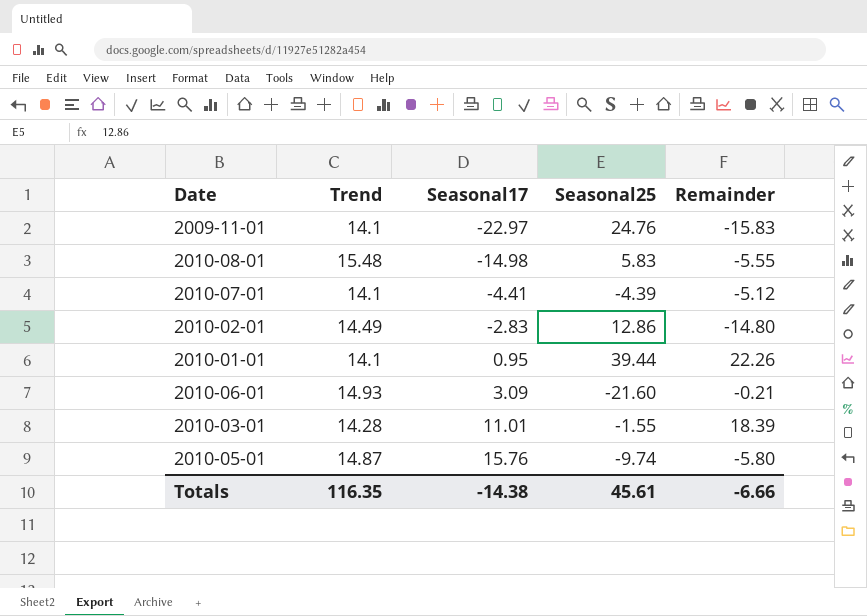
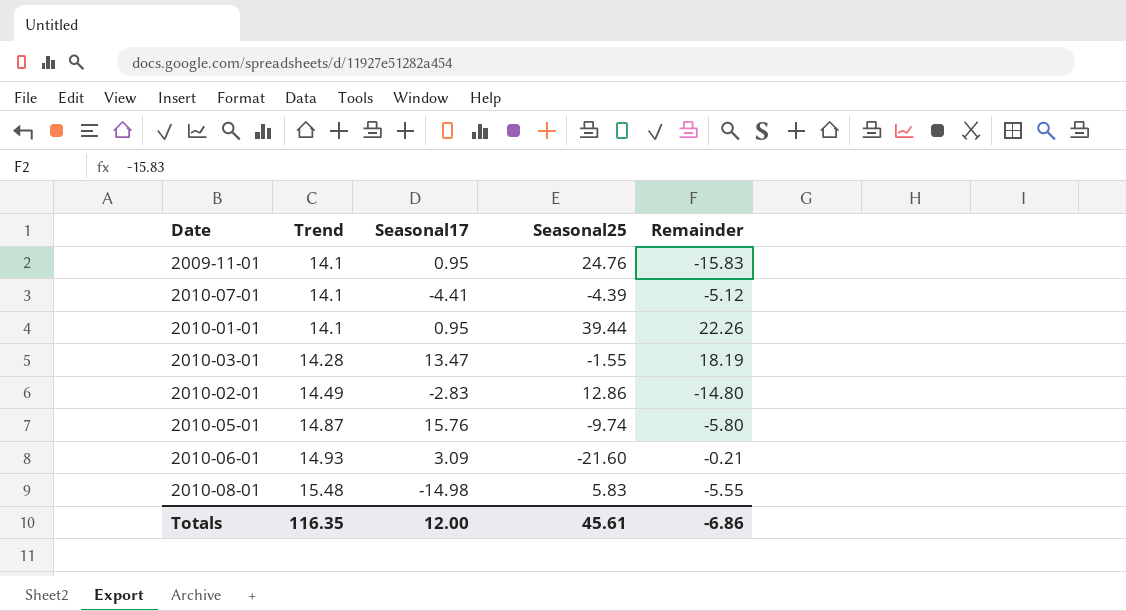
row order: Seasonal17 ascending -> Trend ascending
2009-11-01 | Seasonal17: -22.97 -> 0.95
2010-03-01 | Seasonal17: 11.01 -> 13.47
2010-03-01 | Remainder: 18.39 -> 18.19
Totals | Seasonal17: -14.38 -> 12.00
Totals | Remainder: -6.66 -> -6.86

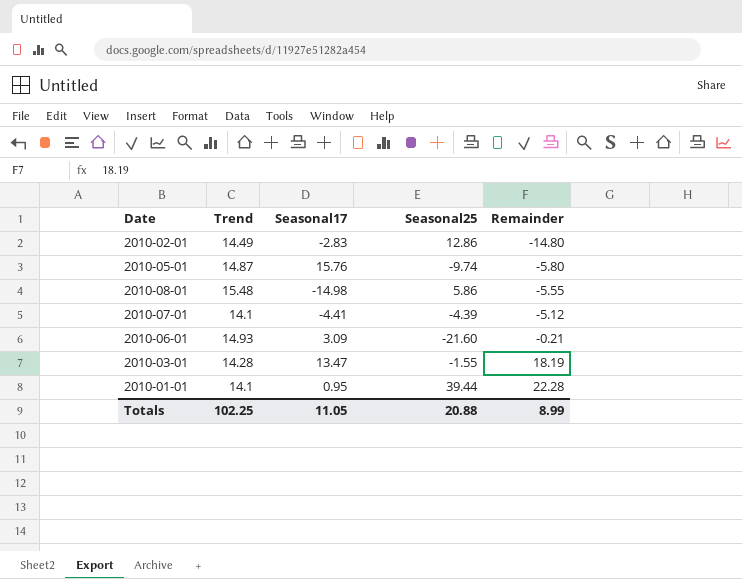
row order: Trend ascending -> Remainder ascending
row 2009-11-01: 14.1 | 0.95 | 24.76 | -15.83 -> none
2010-08-01 | Seasonal25: 5.83 -> 5.86
2010-01-01 | Remainder: 22.26 -> 22.28
Totals | Trend: 116.35 -> 102.25
Totals | Seasonal17: 12.00 -> 11.05
Totals | Seasonal25: 45.61 -> 20.88
Totals | Remainder: -6.86 -> 8.99

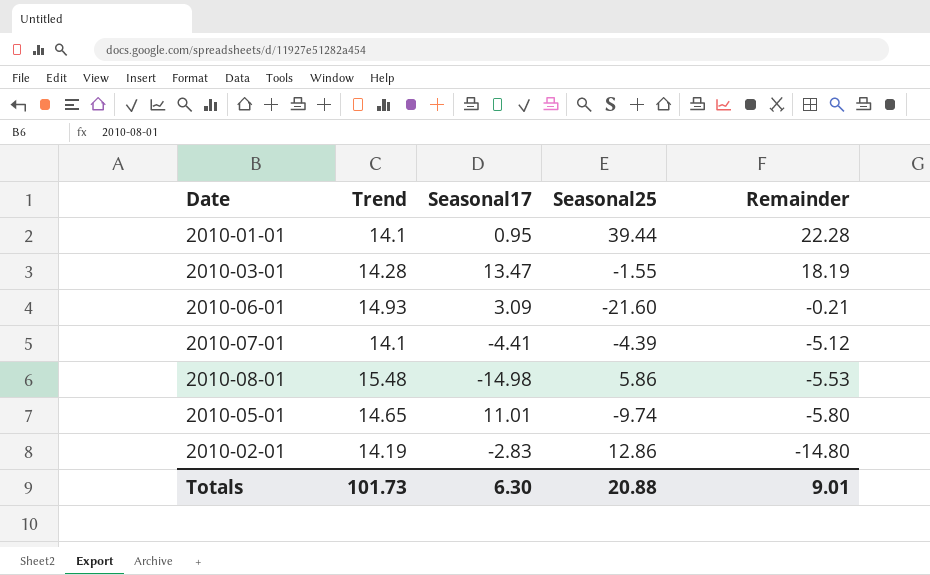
row order: Remainder ascending -> Remainder descending
2010-08-01 | Remainder: -5.55 -> -5.53
2010-05-01 | Trend: 14.87 -> 14.65
2010-05-01 | Seasonal17: 15.76 -> 11.01
2010-02-01 | Trend: 14.49 -> 14.19
Totals | Trend: 102.25 -> 101.73
Totals | Seasonal17: 11.05 -> 6.30
Totals | Remainder: 8.99 -> 9.01

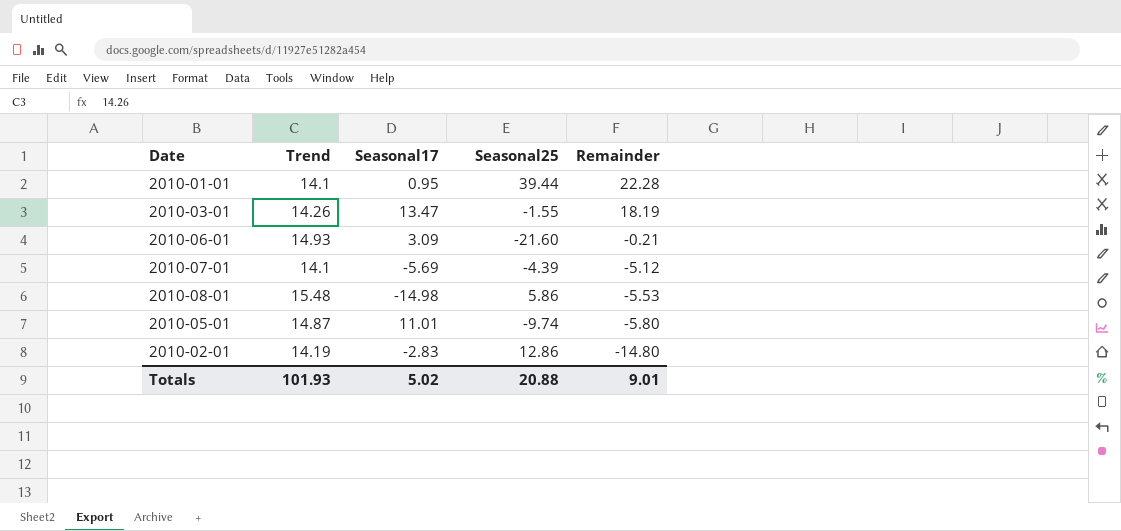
2010-03-01 | Trend: 14.28 -> 14.26
2010-07-01 | Seasonal17: -4.41 -> -5.69
2010-05-01 | Trend: 14.65 -> 14.87
Totals | Trend: 101.73 -> 101.93
Totals | Seasonal17: 6.30 -> 5.02

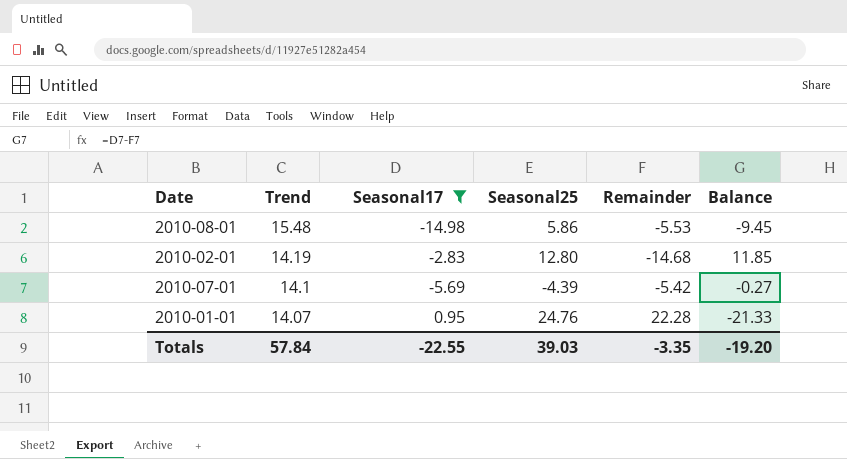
filter: none -> Seasonal17 <= 0.95
row order: Remainder descending -> Trend descending
column Balance | formula: none -> [Seasonal17] - [Remainder]
2010-02-01 | Seasonal25: 12.86 -> 12.80
2010-02-01 | Remainder: -14.80 -> -14.68
2010-07-01 | Remainder: -5.12 -> -5.42
2010-01-01 | Trend: 14.1 -> 14.07
2010-01-01 | Seasonal25: 39.44 -> 24.76
Totals | Trend: 101.93 -> 57.84
Totals | Seasonal17: 5.02 -> -22.55
Totals | Seasonal25: 20.88 -> 39.03
Totals | Remainder: 9.01 -> -3.35

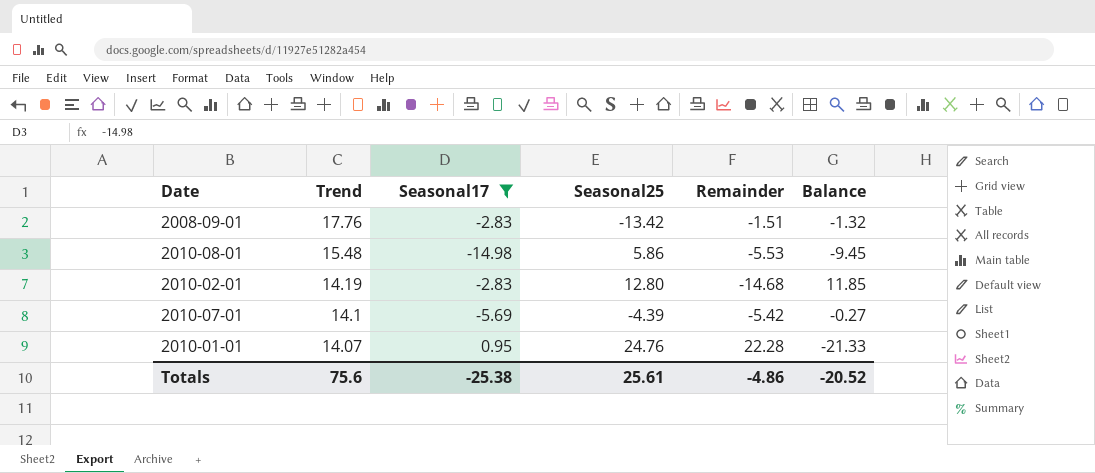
row 2008-09-01: none -> 17.76 | -2.83 | -13.42 | -1.51 | -1.32
Totals | Trend: 57.84 -> 75.6
Totals | Seasonal17: -22.55 -> -25.38
Totals | Seasonal25: 39.03 -> 25.61
Totals | Remainder: -3.35 -> -4.86
Totals | Balance: -19.20 -> -20.52

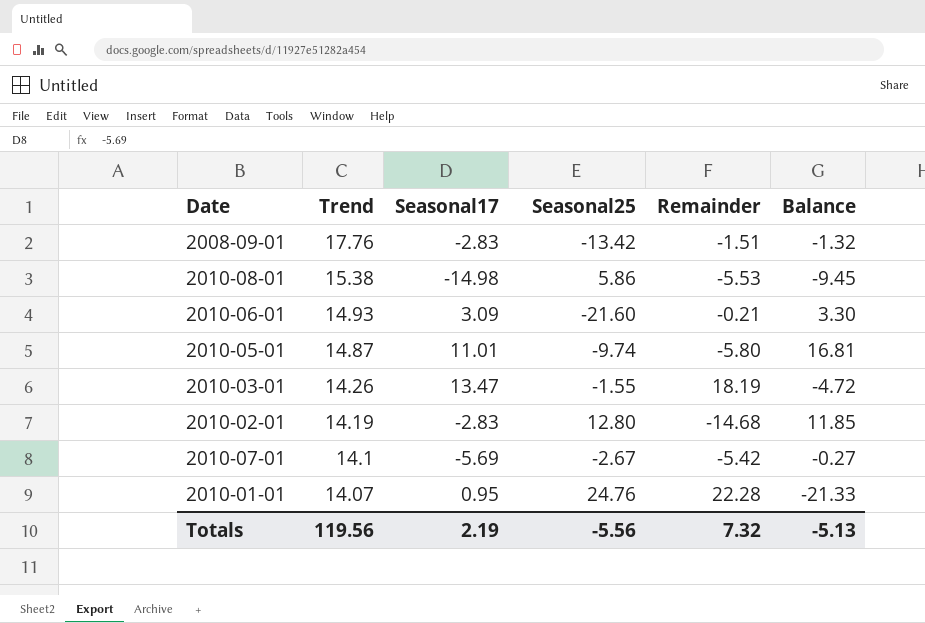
filter: Seasonal17 <= 0.95 -> none
2010-08-01 | Trend: 15.48 -> 15.38
2010-07-01 | Seasonal25: -4.39 -> -2.67
Totals | Trend: 75.6 -> 119.56
Totals | Seasonal17: -25.38 -> 2.19
Totals | Seasonal25: 25.61 -> -5.56
Totals | Remainder: -4.86 -> 7.32
Totals | Balance: -20.52 -> -5.13

